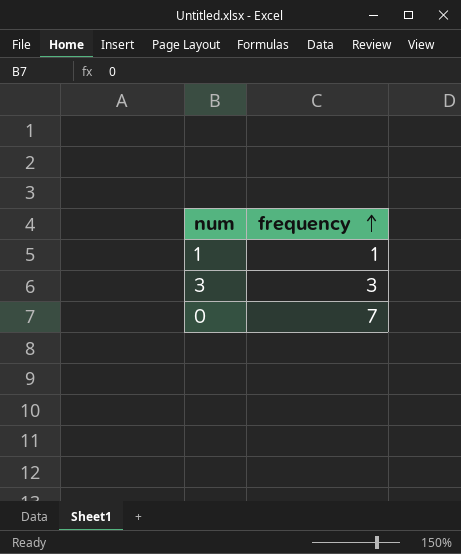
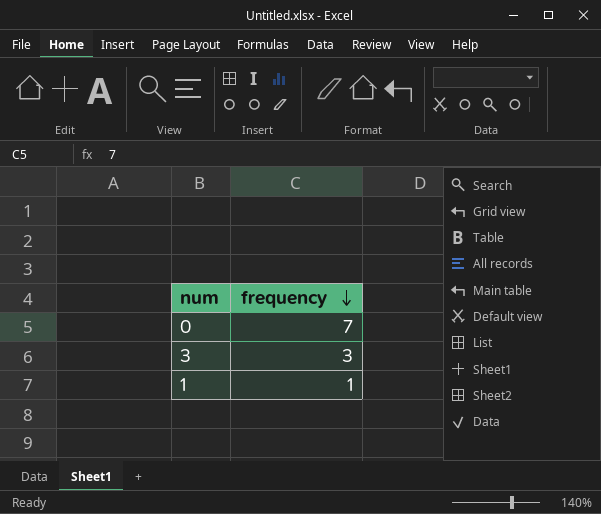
row order: frequency ascending -> frequency descending

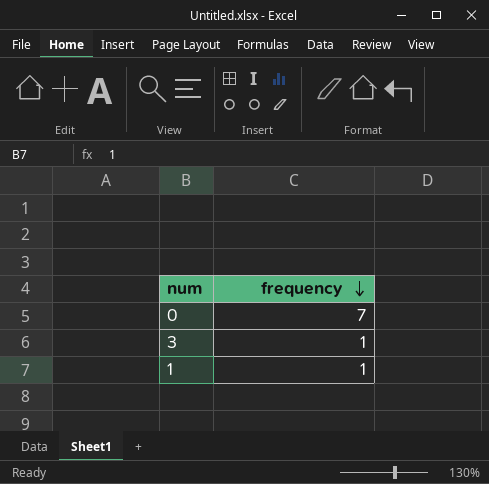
3 | frequency: 3 -> 1

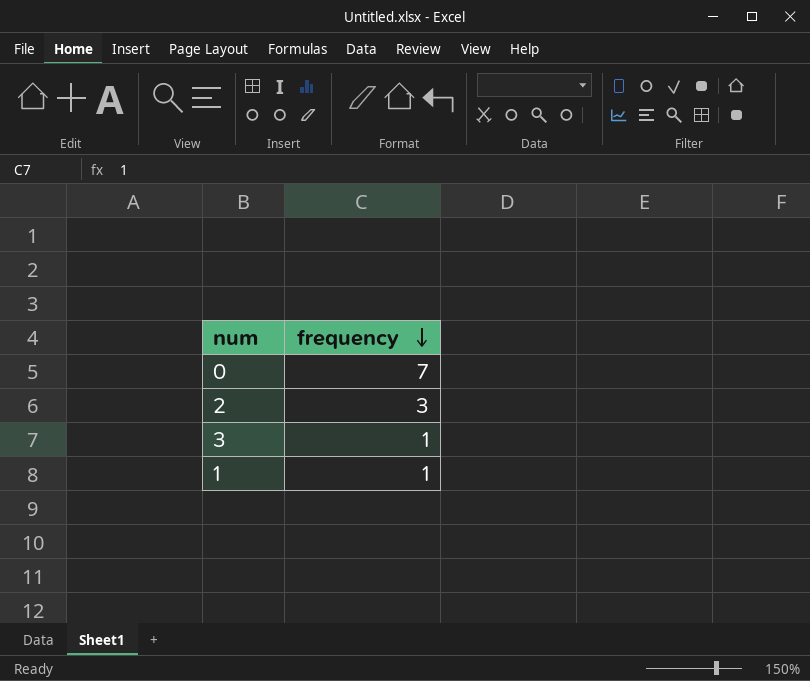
row 2: none -> 3

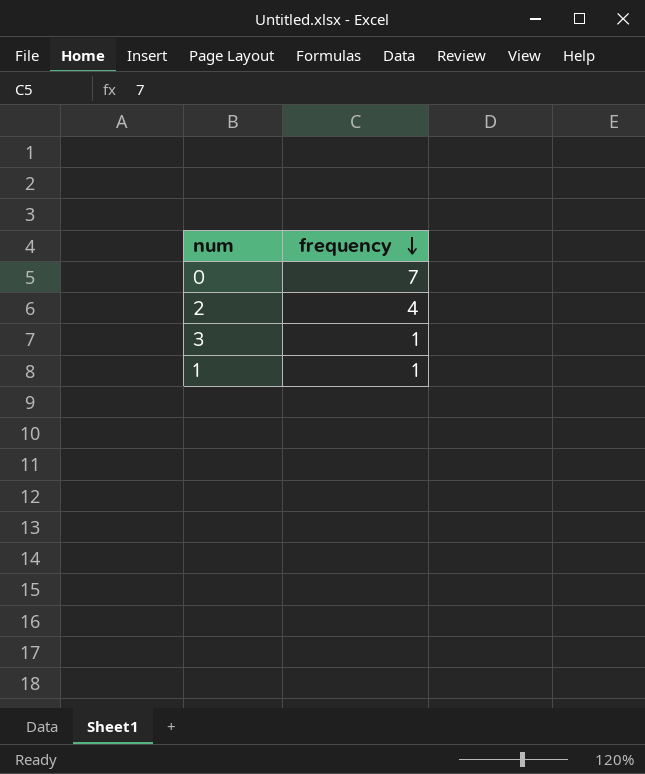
2 | frequency: 3 -> 4

